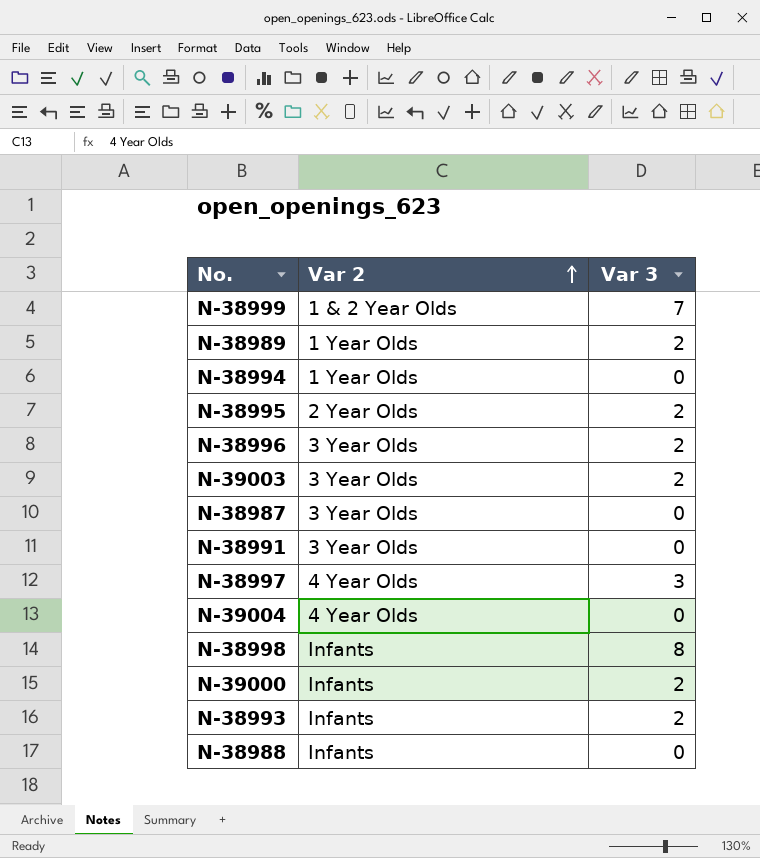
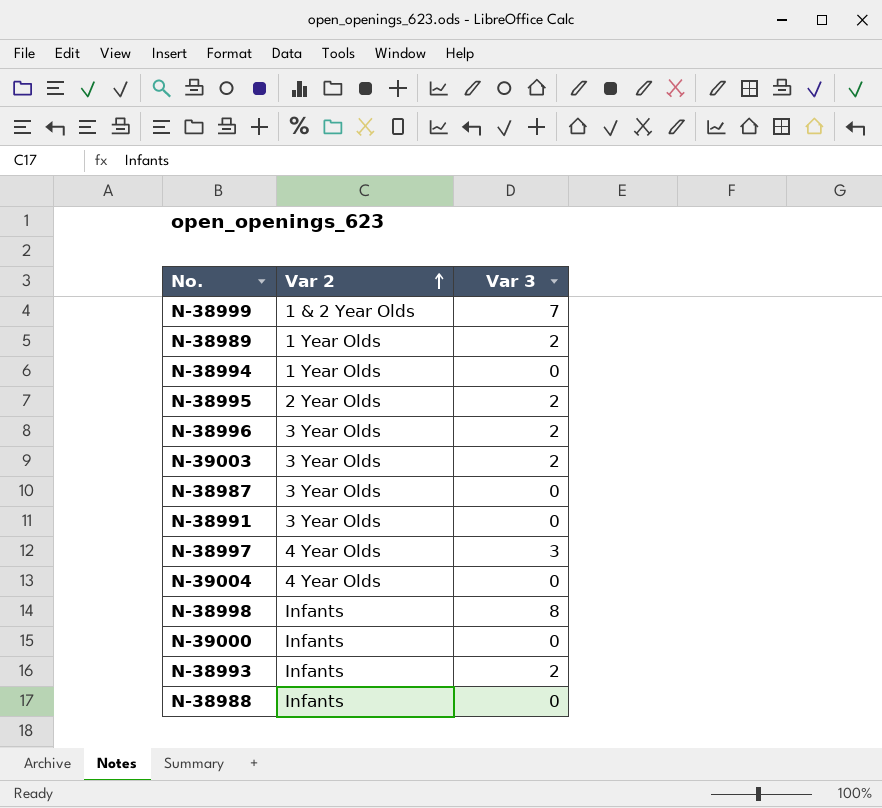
N-39000 | Var 3: 2 -> 0

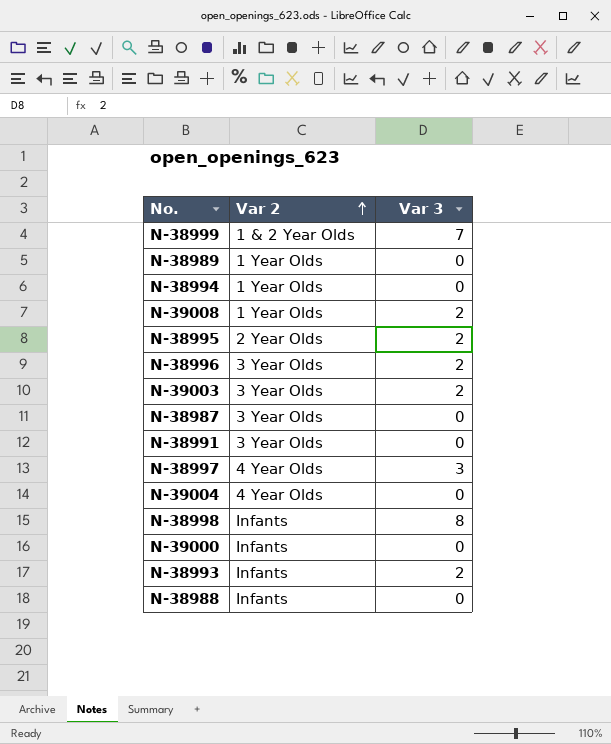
N-38989 | Var 3: 2 -> 0
row N-39008: none -> 1 Year Olds | 2

